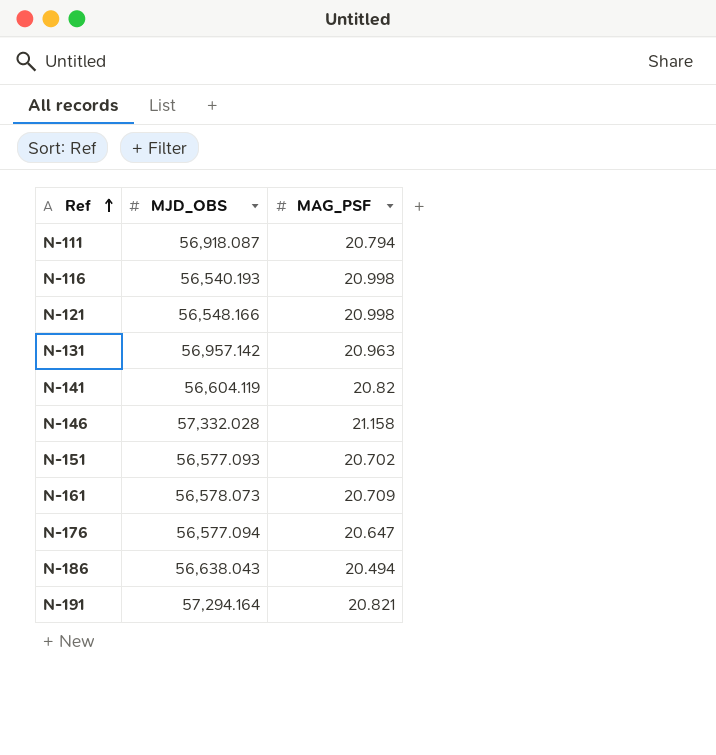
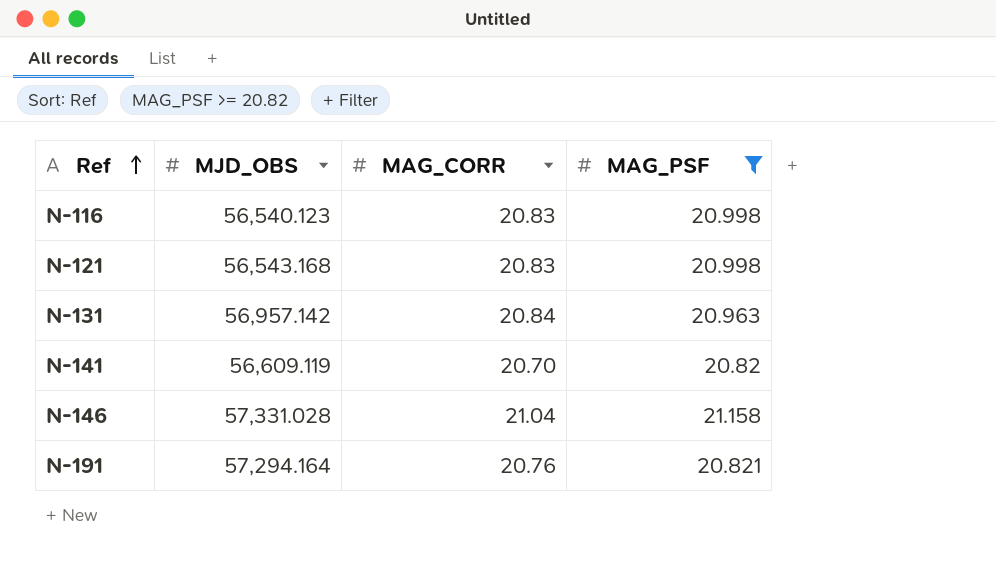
filter: none -> MAG_PSF >= 20.82
column MAG_CORR | position: none -> 3
N-116 | MJD_OBS: 56,540.193 -> 56,540.123
N-121 | MJD_OBS: 56,548.166 -> 56,543.168
N-141 | MJD_OBS: 56,604.119 -> 56,609.119
N-146 | MJD_OBS: 57,332.028 -> 57,331.028

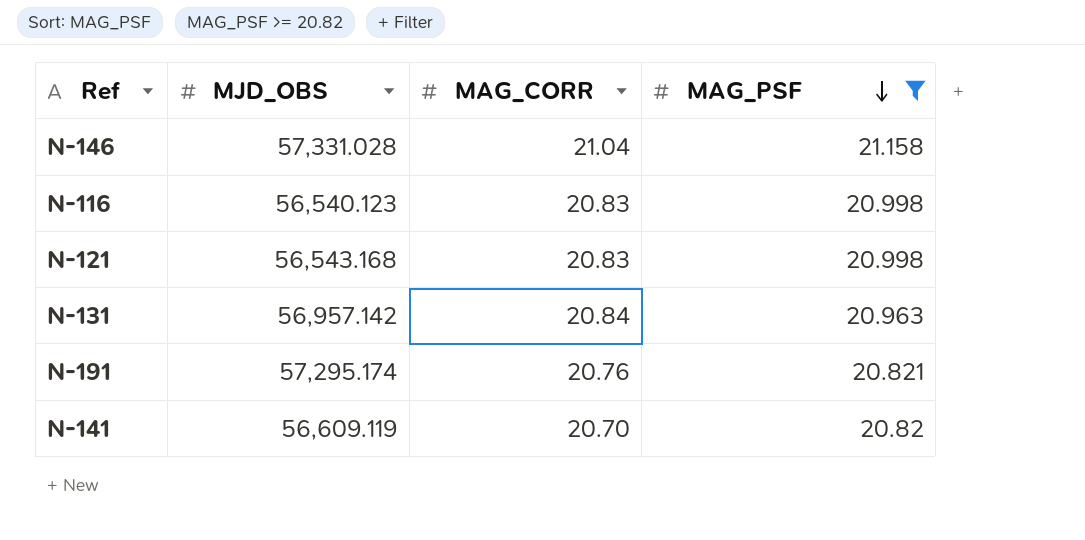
row order: Ref ascending -> MAG_PSF descending
N-191 | MJD_OBS: 57,294.164 -> 57,295.174

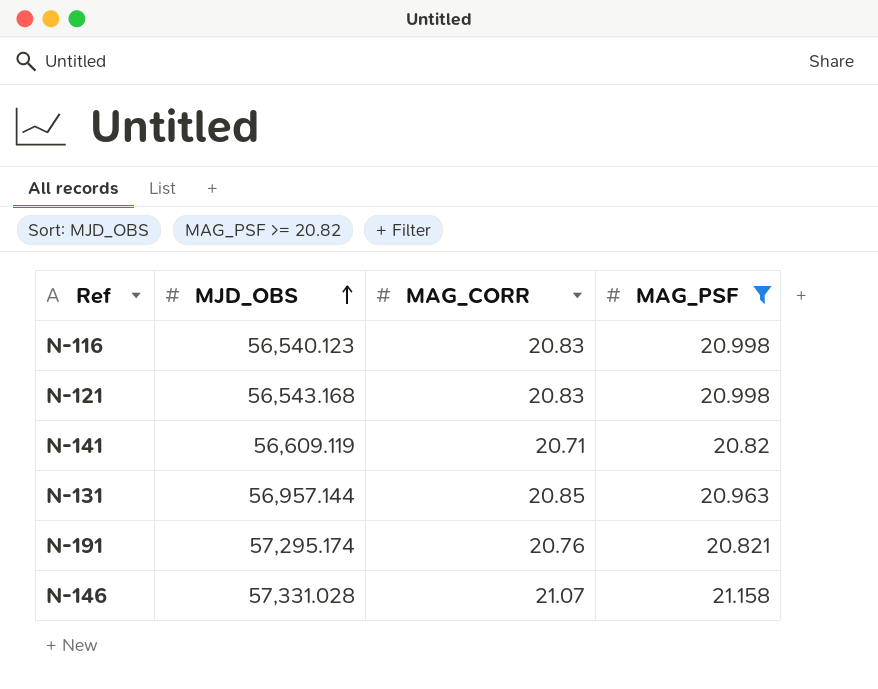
row order: MAG_PSF descending -> MJD_OBS ascending
N-141 | MAG_CORR: 20.70 -> 20.71
N-131 | MJD_OBS: 56,957.142 -> 56,957.144
N-131 | MAG_CORR: 20.84 -> 20.85
N-146 | MAG_CORR: 21.04 -> 21.07

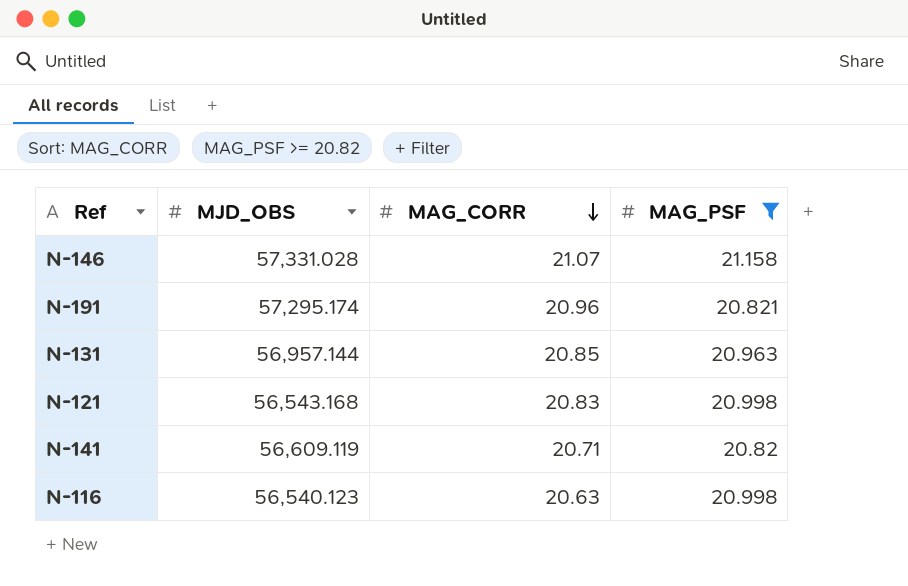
row order: MJD_OBS ascending -> MAG_CORR descending
N-191 | MAG_CORR: 20.76 -> 20.96
N-116 | MAG_CORR: 20.83 -> 20.63

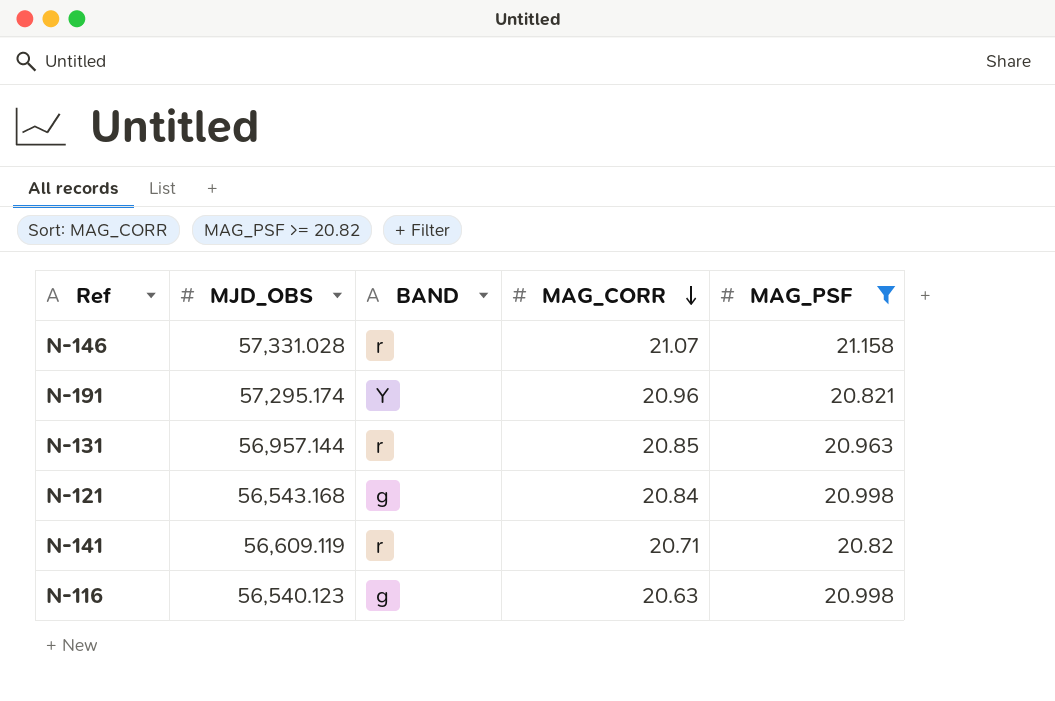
column BAND | position: none -> 3
N-121 | MAG_CORR: 20.83 -> 20.84

